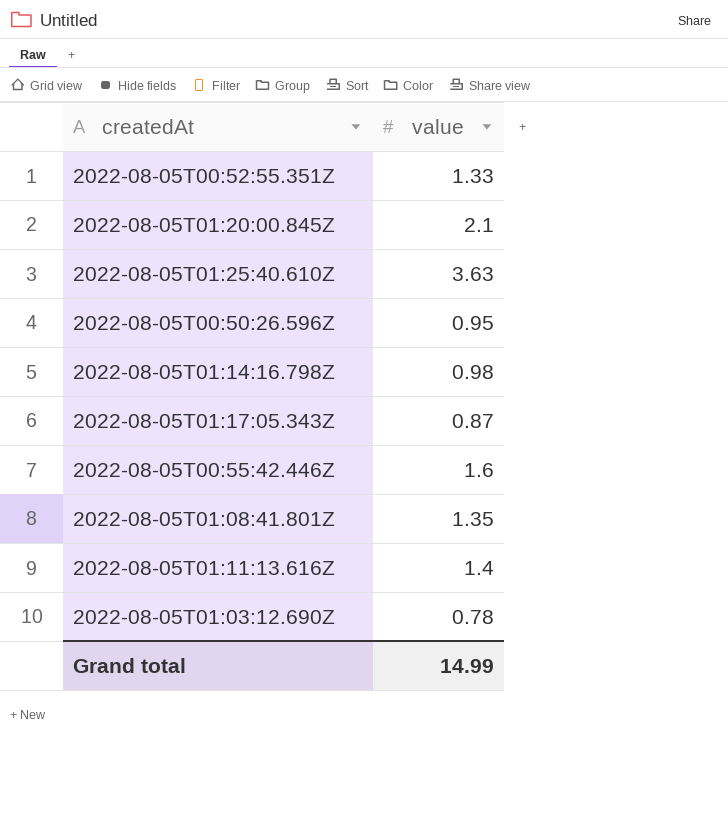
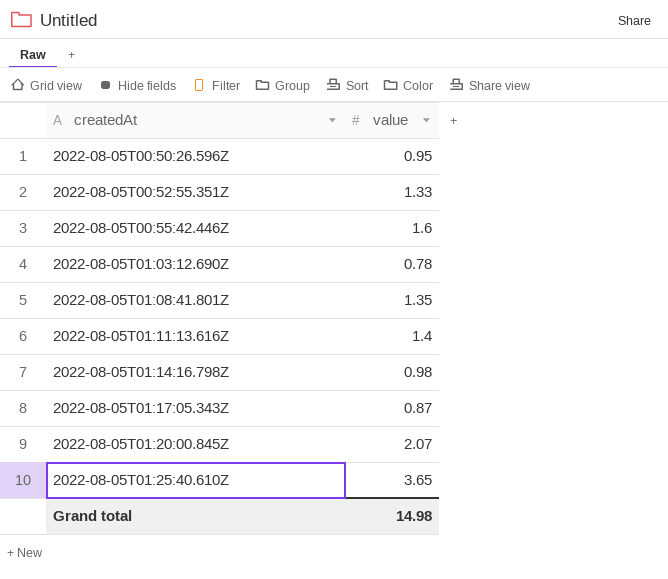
row order: none -> createdAt ascending
2022-08-05T01:20:00.845Z | value: 2.1 -> 2.07
2022-08-05T01:25:40.610Z | value: 3.63 -> 3.65
Grand total | value: 14.99 -> 14.98

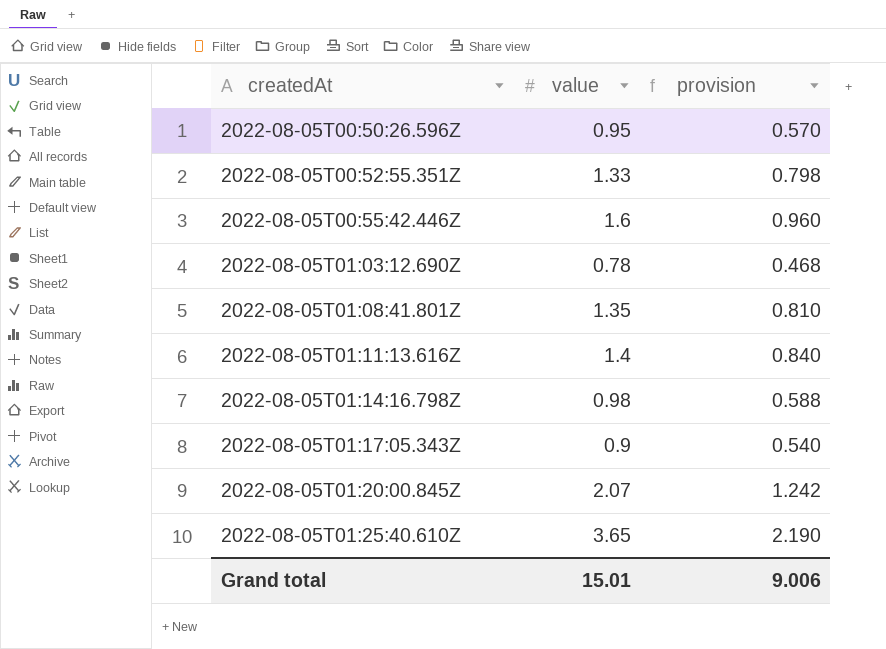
column provision | formula: none -> [value] * 0.6
2022-08-05T01:17:05.343Z | value: 0.87 -> 0.9
Grand total | value: 14.98 -> 15.01

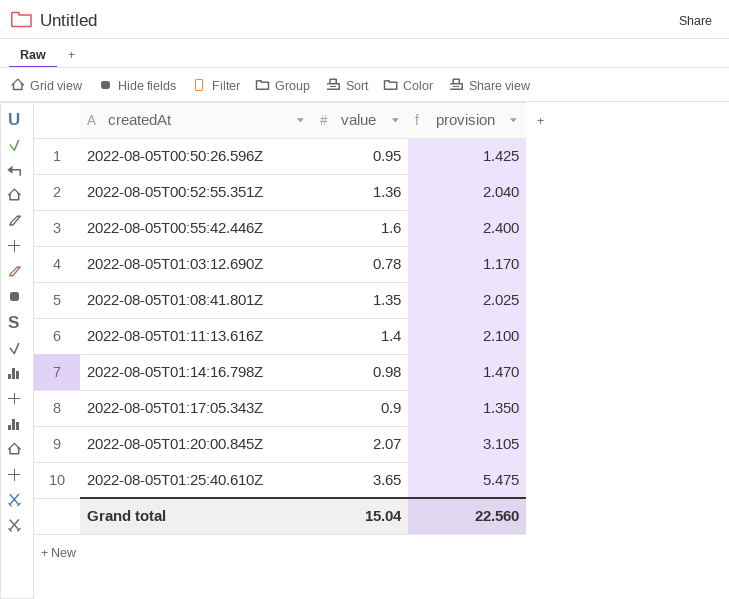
column provision | formula: [value] * 0.6 -> [value] * 1.5
2022-08-05T00:52:55.351Z | value: 1.33 -> 1.36
Grand total | value: 15.01 -> 15.04
Grand total | provision: 9.006 -> 22.560

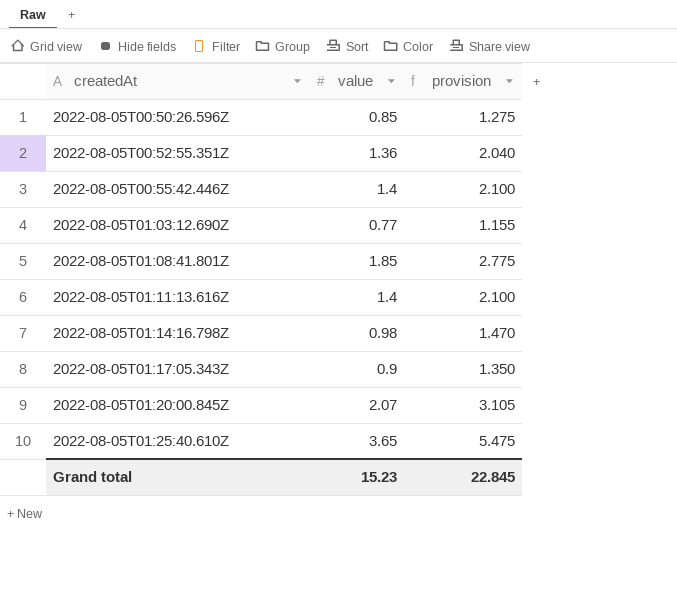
2022-08-05T00:50:26.596Z | value: 0.95 -> 0.85
2022-08-05T00:50:26.596Z | provision: 1.425 -> 1.275
2022-08-05T00:55:42.446Z | value: 1.6 -> 1.4
2022-08-05T00:55:42.446Z | provision: 2.400 -> 2.100
2022-08-05T01:03:12.690Z | value: 0.78 -> 0.77
2022-08-05T01:03:12.690Z | provision: 1.170 -> 1.155
2022-08-05T01:08:41.801Z | value: 1.35 -> 1.85
2022-08-05T01:08:41.801Z | provision: 2.025 -> 2.775
Grand total | value: 15.04 -> 15.23
Grand total | provision: 22.560 -> 22.845

